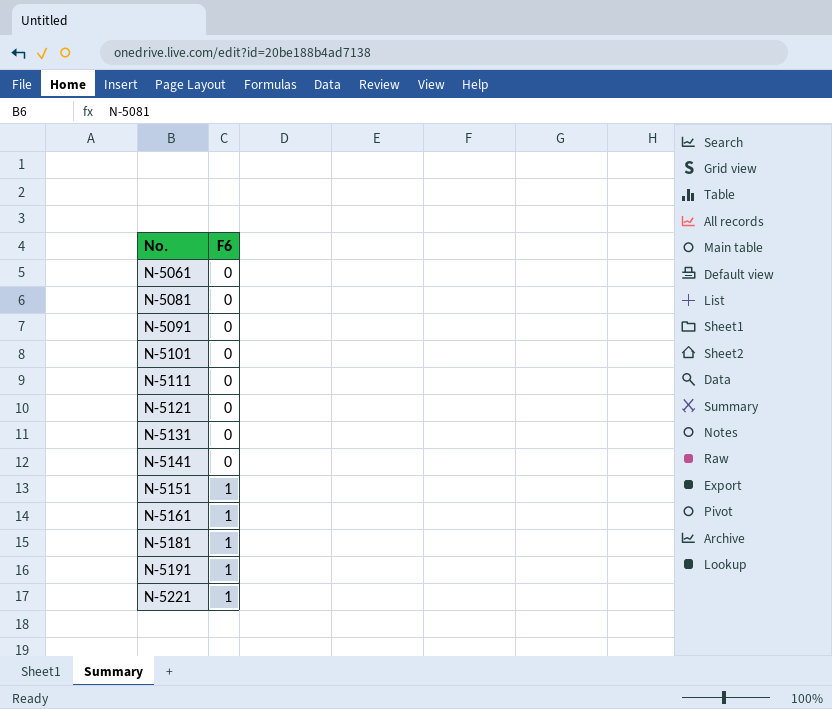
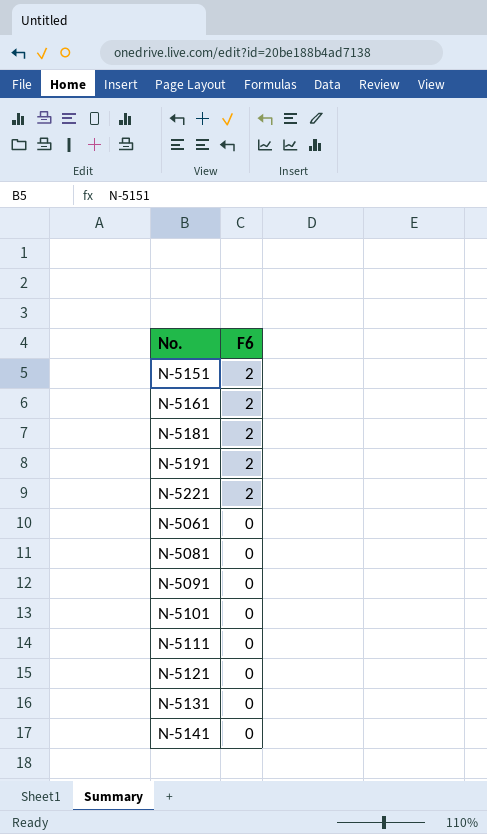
row order: No. ascending -> F6 descending
N-5151 | F6: 1 -> 2
N-5161 | F6: 1 -> 2
N-5181 | F6: 1 -> 2
N-5191 | F6: 1 -> 2
N-5221 | F6: 1 -> 2

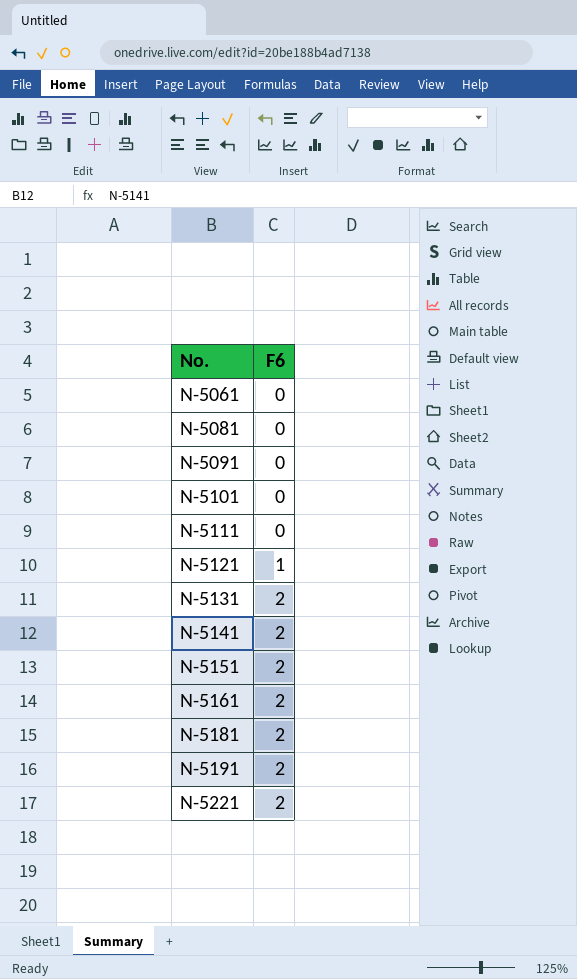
row order: F6 descending -> No. ascending
N-5121 | F6: 0 -> 1
N-5131 | F6: 0 -> 2
N-5141 | F6: 0 -> 2

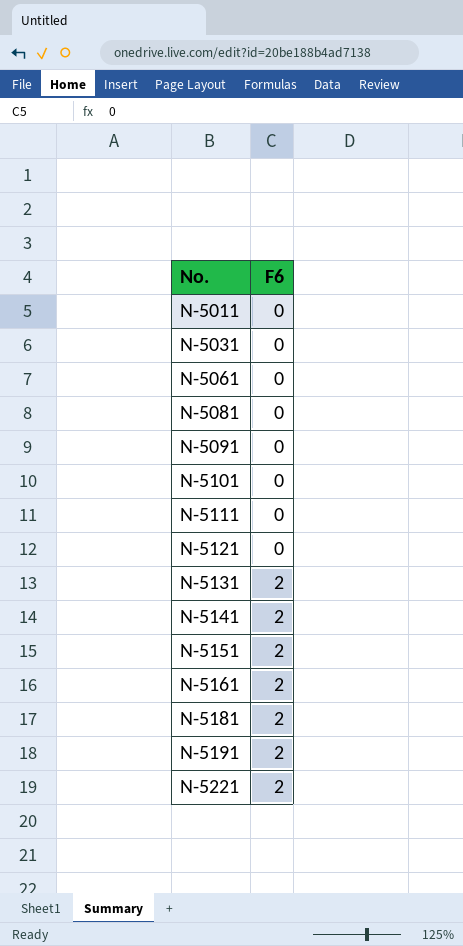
row N-5011: none -> 0
row N-5031: none -> 0
N-5121 | F6: 1 -> 0

